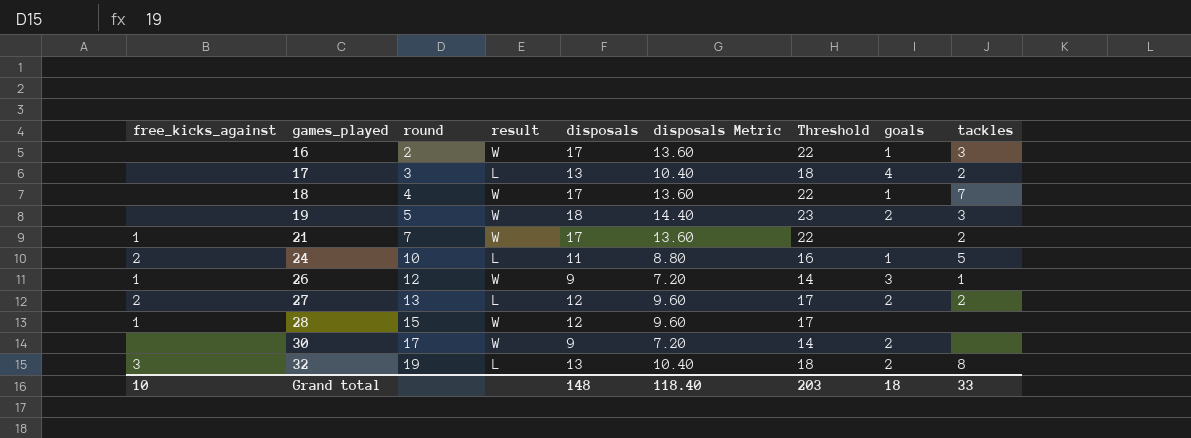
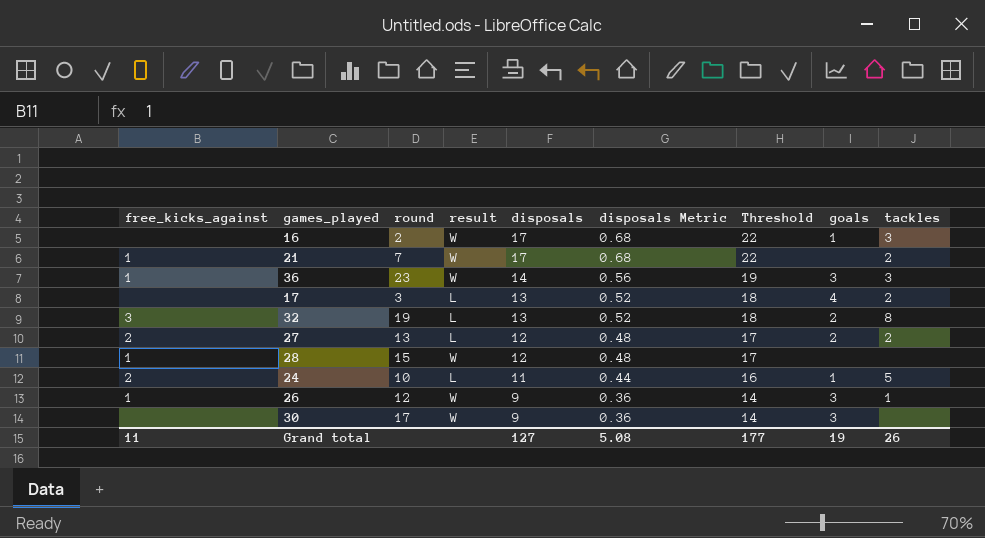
row order: games_played ascending -> disposals descending
column disposals Metric | formula: [disposals] * 0.8 -> [disposals] * 0.04
row 18: none | 4 | W | 17 | 13.60 | 22 | 1 | 7 -> none
row 19: none | 5 | W | 18 | 14.40 | 23 | 2 | 3 -> none
row 36: none -> 1 | 23 | W | 14 | 0.56 | 19 | 3 | 3
30 | goals: 2 -> 3
Grand total | free_kicks_against: 10 -> 11
Grand total | disposals: 148 -> 127
Grand total | disposals Metric: 118.40 -> 5.08
Grand total | Threshold: 203 -> 177
Grand total | goals: 18 -> 19
Grand total | tackles: 33 -> 26

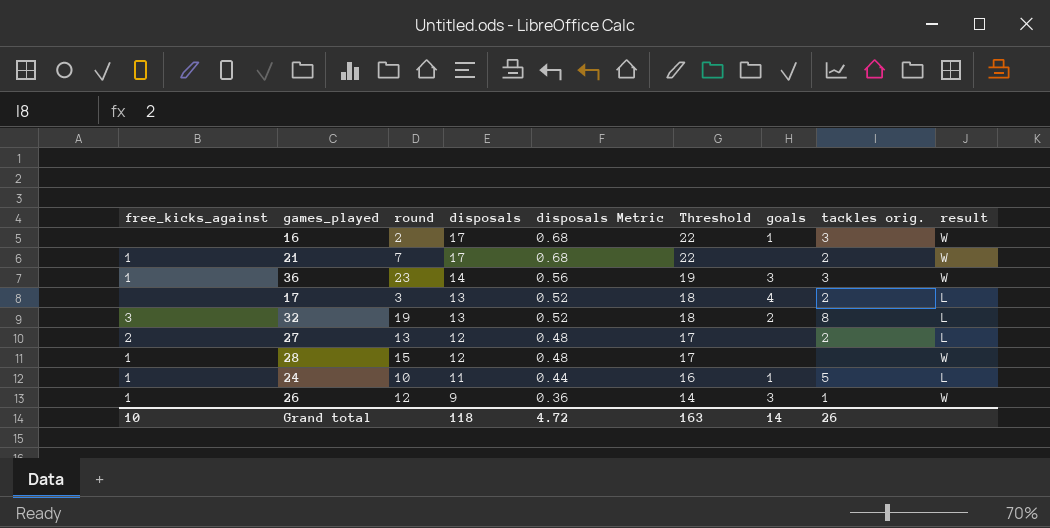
column name: tackles -> tackles orig.
column result | position: 4 -> 9
row 30: none | 17 | W | 9 | 0.36 | 14 | 3 | none -> none
27 | goals: 2 -> none
24 | free_kicks_against: 2 -> 1
Grand total | free_kicks_against: 11 -> 10
Grand total | disposals: 127 -> 118
Grand total | disposals Metric: 5.08 -> 4.72
Grand total | Threshold: 177 -> 163
Grand total | goals: 19 -> 14

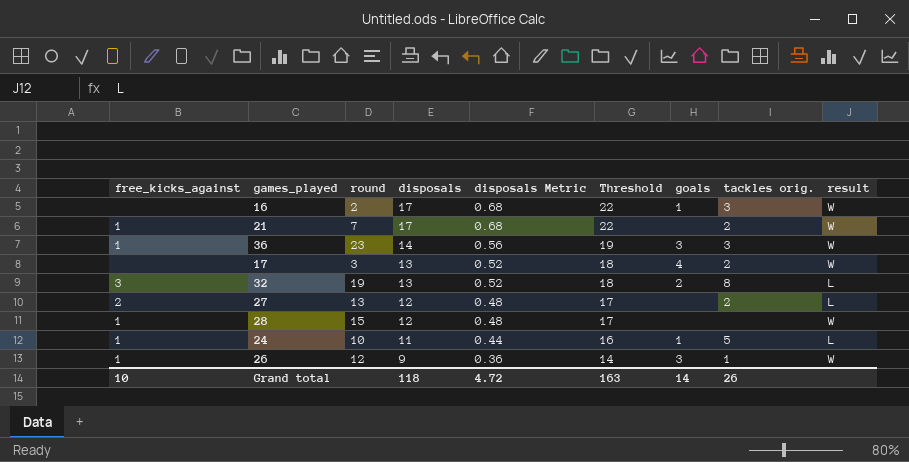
17 | result: L -> W

